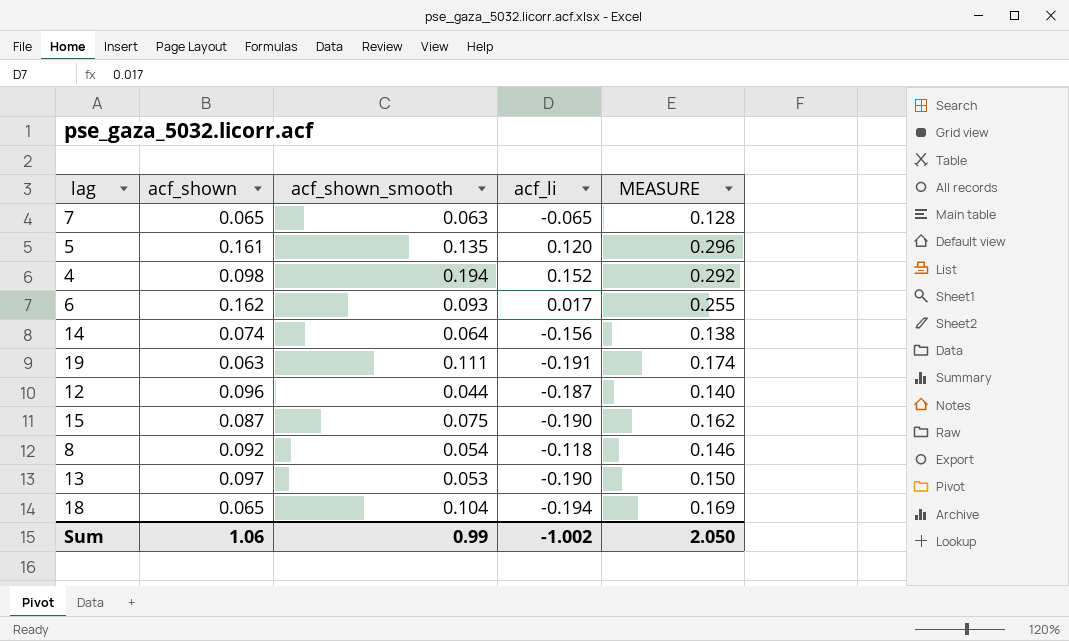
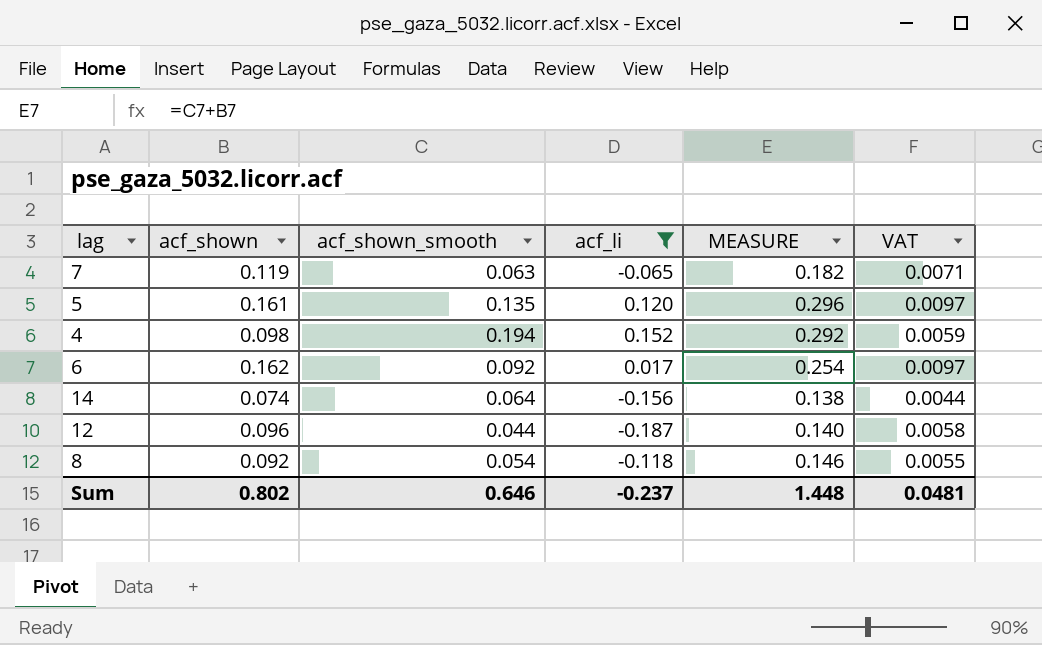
filter: none -> acf_li >= -0.187
column VAT | formula: none -> [acf_shown] * 0.06
7 | acf_shown: 0.065 -> 0.119
7 | MEASURE: 0.128 -> 0.182
6 | acf_shown_smooth: 0.093 -> 0.092
6 | MEASURE: 0.255 -> 0.254
Sum | acf_shown: 1.06 -> 0.802
Sum | acf_shown_smooth: 0.99 -> 0.646
Sum | acf_li: -1.002 -> -0.237
Sum | MEASURE: 2.050 -> 1.448

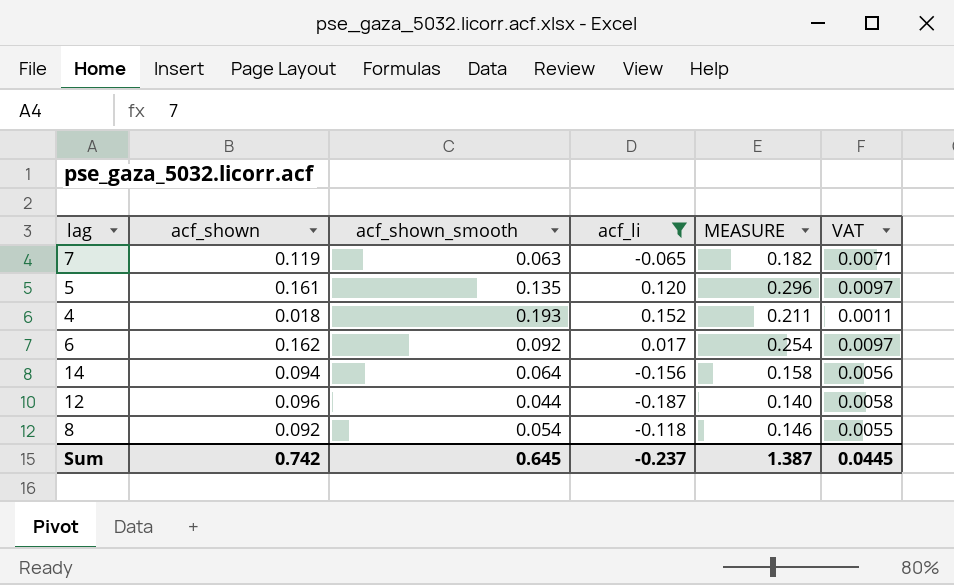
4 | acf_shown: 0.098 -> 0.018
4 | acf_shown_smooth: 0.194 -> 0.193
4 | MEASURE: 0.292 -> 0.211
4 | VAT: 0.0059 -> 0.0011
14 | acf_shown: 0.074 -> 0.094
14 | MEASURE: 0.138 -> 0.158
14 | VAT: 0.0044 -> 0.0056
Sum | acf_shown: 0.802 -> 0.742
Sum | acf_shown_smooth: 0.646 -> 0.645
Sum | MEASURE: 1.448 -> 1.387
Sum | VAT: 0.0481 -> 0.0445

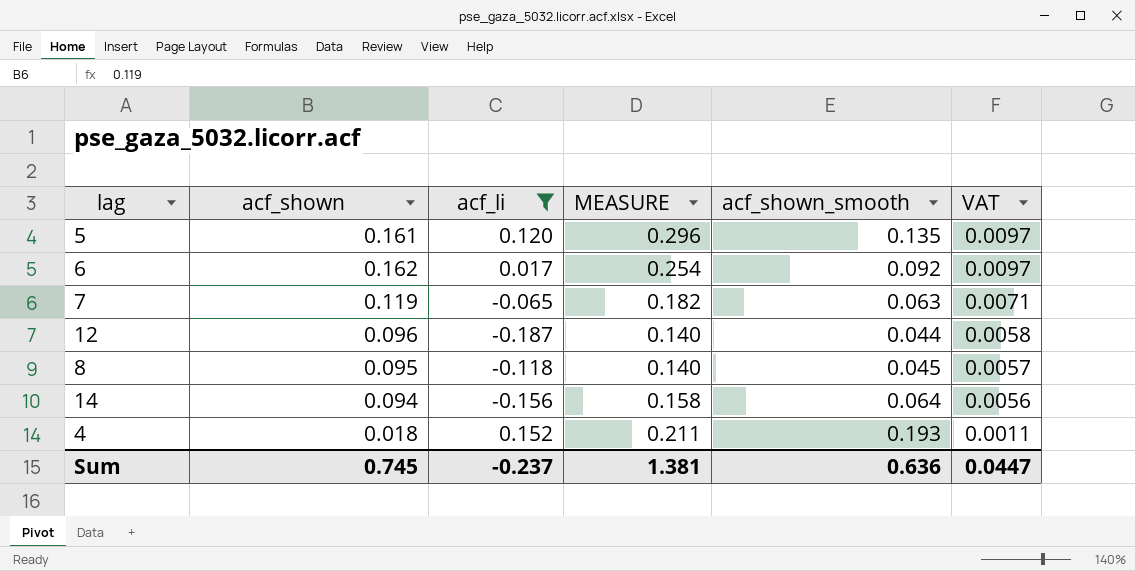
row order: none -> VAT descending
column acf_shown_smooth | position: 3 -> 5
8 | acf_shown: 0.092 -> 0.095
8 | MEASURE: 0.146 -> 0.140
8 | acf_shown_smooth: 0.054 -> 0.045
8 | VAT: 0.0055 -> 0.0057
Sum | acf_shown: 0.742 -> 0.745
Sum | MEASURE: 1.387 -> 1.381
Sum | acf_shown_smooth: 0.645 -> 0.636
Sum | VAT: 0.0445 -> 0.0447

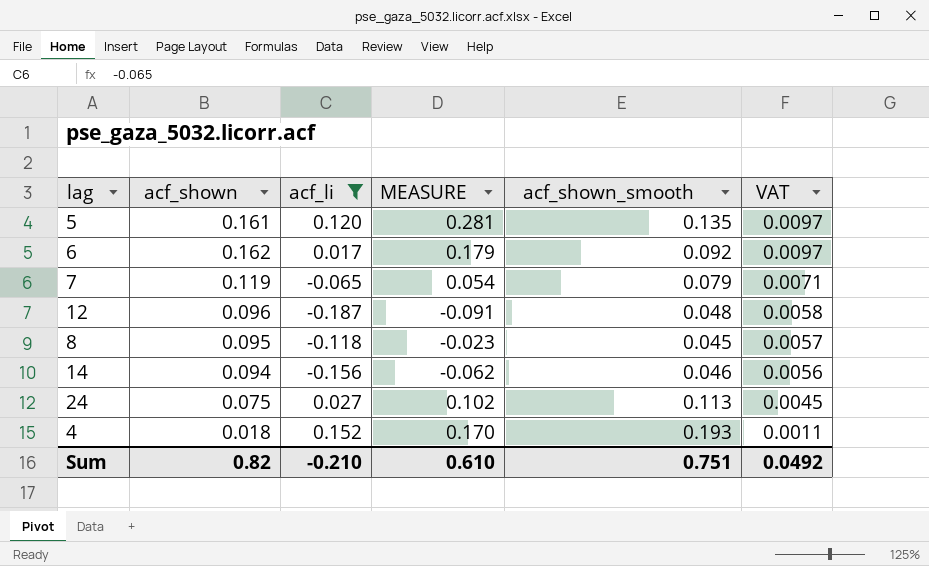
column MEASURE | formula: [acf_shown] + [acf_shown_smooth] -> [acf_shown] + [acf_li]
7 | acf_shown_smooth: 0.063 -> 0.079
12 | acf_shown_smooth: 0.044 -> 0.048
14 | acf_shown_smooth: 0.064 -> 0.046
row 24: none -> 0.075 | 0.027 | 0.102 | 0.113 | 0.0045
Sum | acf_shown: 0.745 -> 0.82
Sum | acf_li: -0.237 -> -0.210
Sum | MEASURE: 1.381 -> 0.610
Sum | acf_shown_smooth: 0.636 -> 0.751
Sum | VAT: 0.0447 -> 0.0492

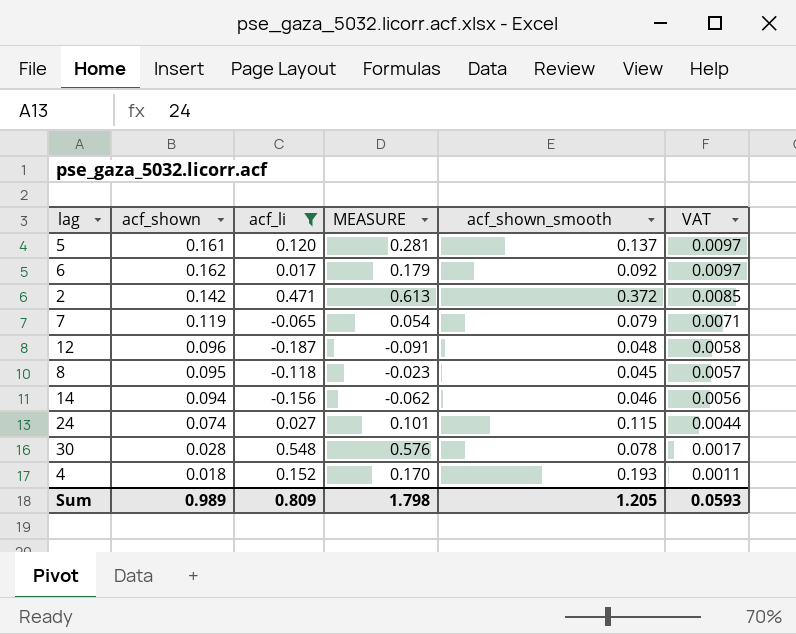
5 | acf_shown_smooth: 0.135 -> 0.137
row 2: none -> 0.142 | 0.471 | 0.613 | 0.372 | 0.0085
24 | acf_shown: 0.075 -> 0.074
24 | MEASURE: 0.102 -> 0.101
24 | acf_shown_smooth: 0.113 -> 0.115
24 | VAT: 0.0045 -> 0.0044
row 30: none -> 0.028 | 0.548 | 0.576 | 0.078 | 0.0017
Sum | acf_shown: 0.82 -> 0.989
Sum | acf_li: -0.210 -> 0.809
Sum | MEASURE: 0.610 -> 1.798
Sum | acf_shown_smooth: 0.751 -> 1.205
Sum | VAT: 0.0492 -> 0.0593

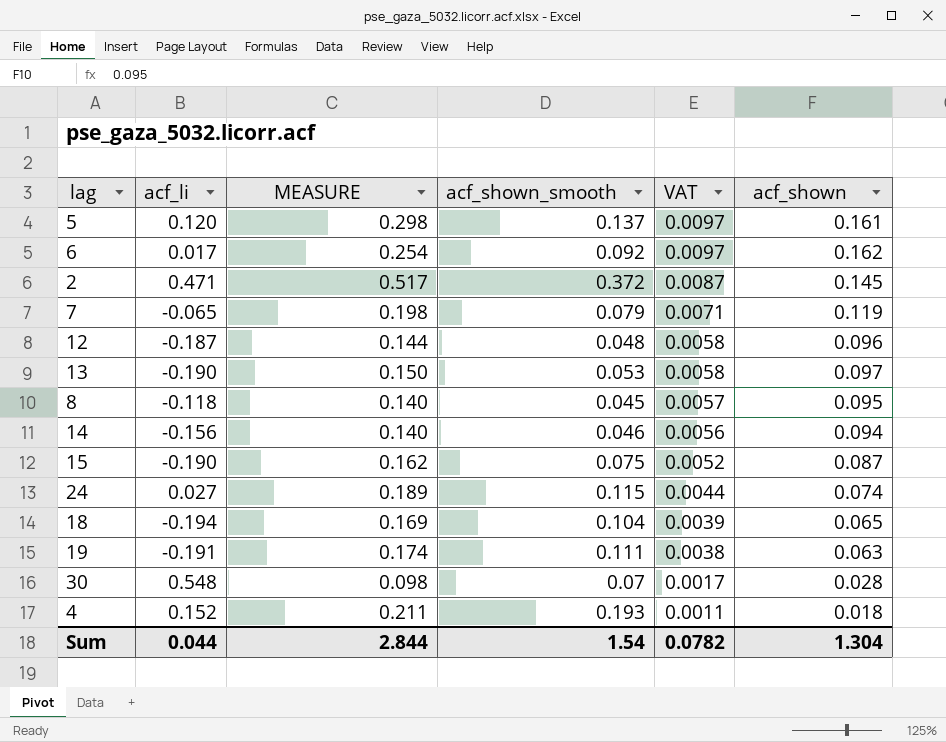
filter: acf_li >= -0.187 -> none
column MEASURE | formula: [acf_shown] + [acf_li] -> [acf_shown_smooth] + [acf_shown]
column acf_shown | position: 2 -> 6
2 | VAT: 0.0085 -> 0.0087
2 | acf_shown: 0.142 -> 0.145
30 | acf_shown_smooth: 0.078 -> 0.07
Sum | acf_li: 0.809 -> 0.044
Sum | MEASURE: 1.798 -> 2.844
Sum | acf_shown_smooth: 1.205 -> 1.54
Sum | VAT: 0.0593 -> 0.0782
Sum | acf_shown: 0.989 -> 1.304

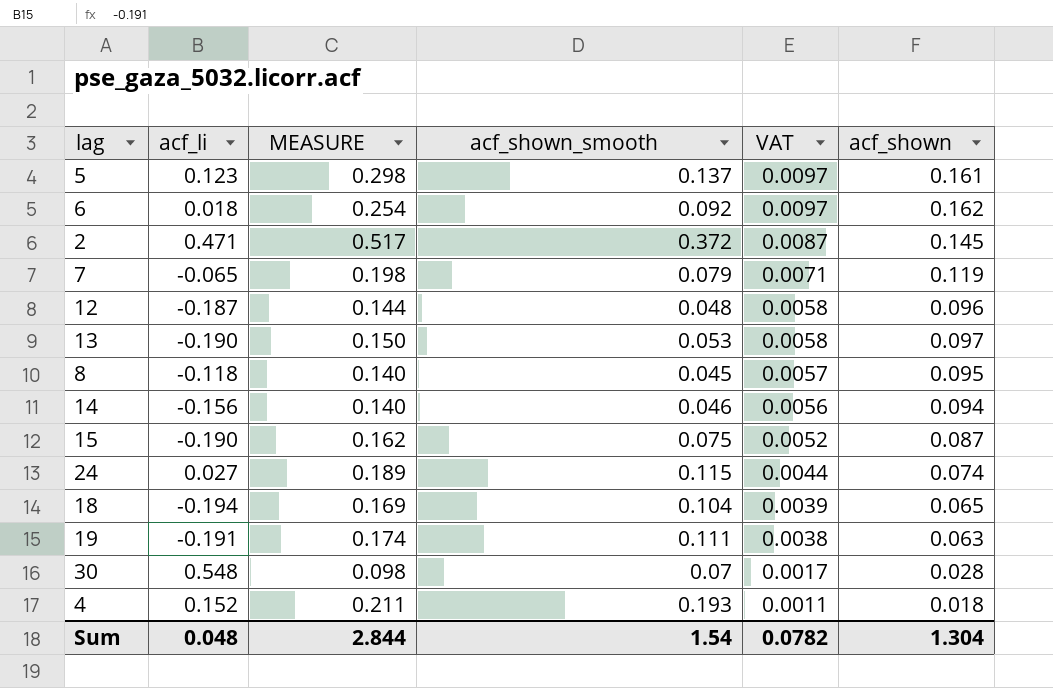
5 | acf_li: 0.120 -> 0.123
6 | acf_li: 0.017 -> 0.018
Sum | acf_li: 0.044 -> 0.048

